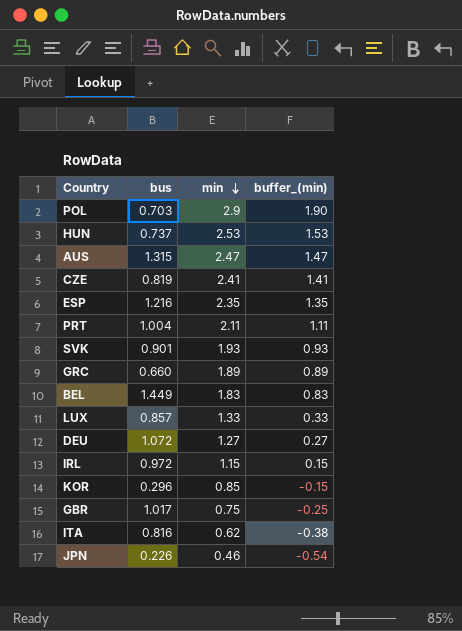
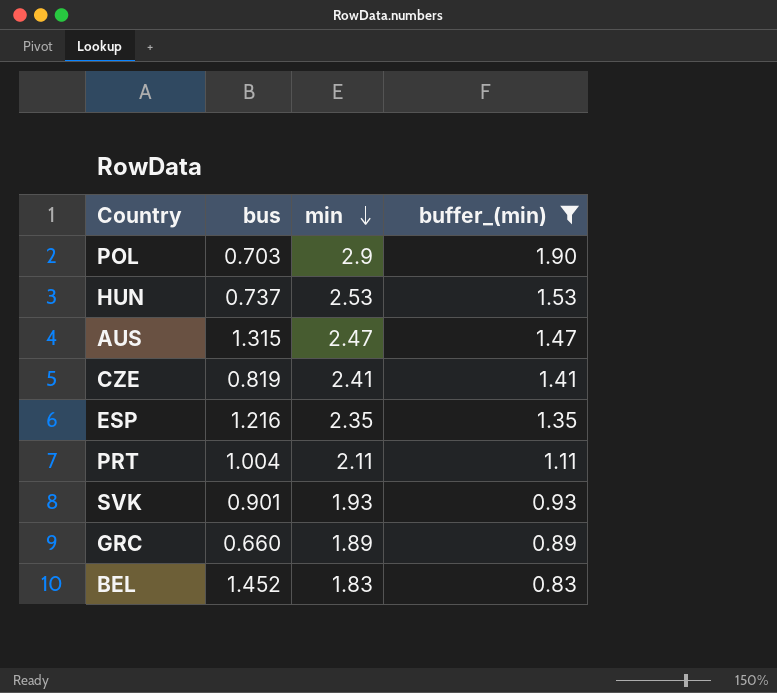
filter: none -> buffer_(min) >= 0.83
BEL | bus: 1.449 -> 1.452

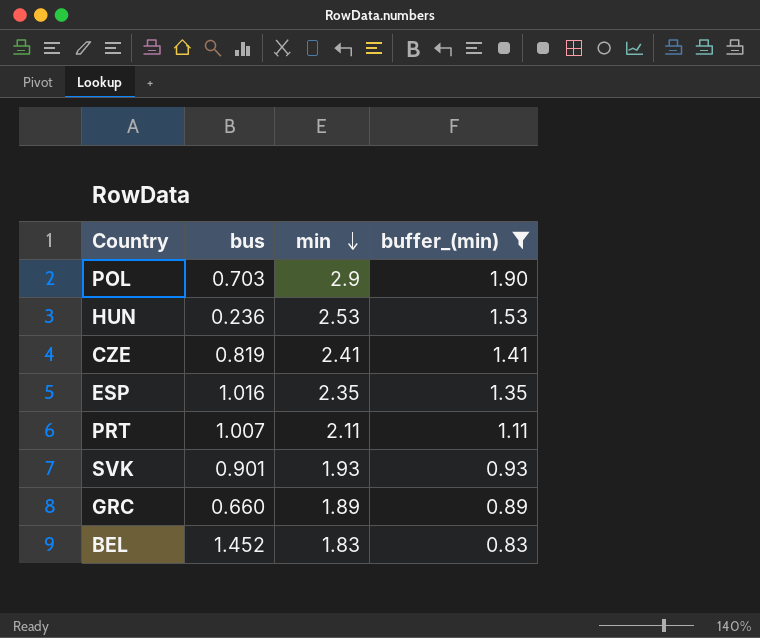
row AUS: 1.315 | 2.47 | 1.47 -> none
HUN | bus: 0.737 -> 0.236
ESP | bus: 1.216 -> 1.016
PRT | bus: 1.004 -> 1.007

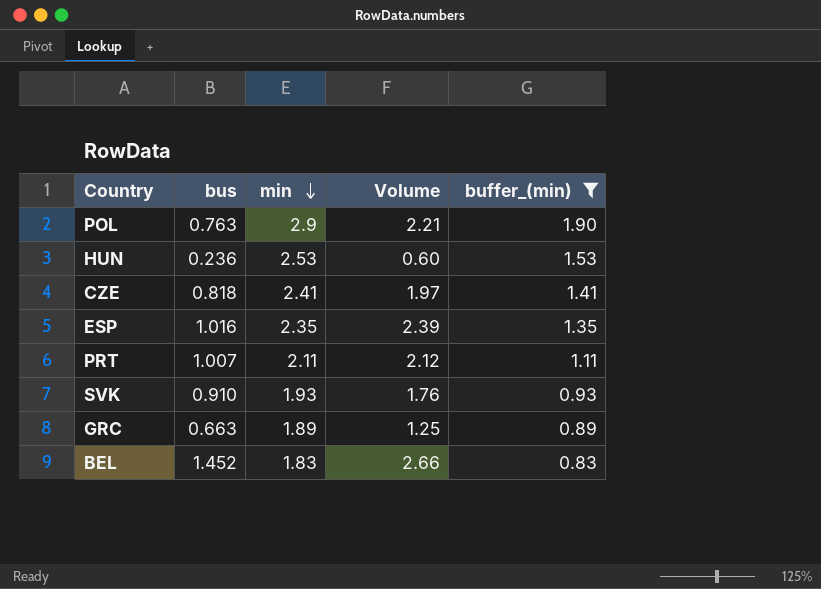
column Volume | formula: none -> [bus] * [min]
POL | bus: 0.703 -> 0.763
CZE | bus: 0.819 -> 0.818
SVK | bus: 0.901 -> 0.910
GRC | bus: 0.660 -> 0.663

